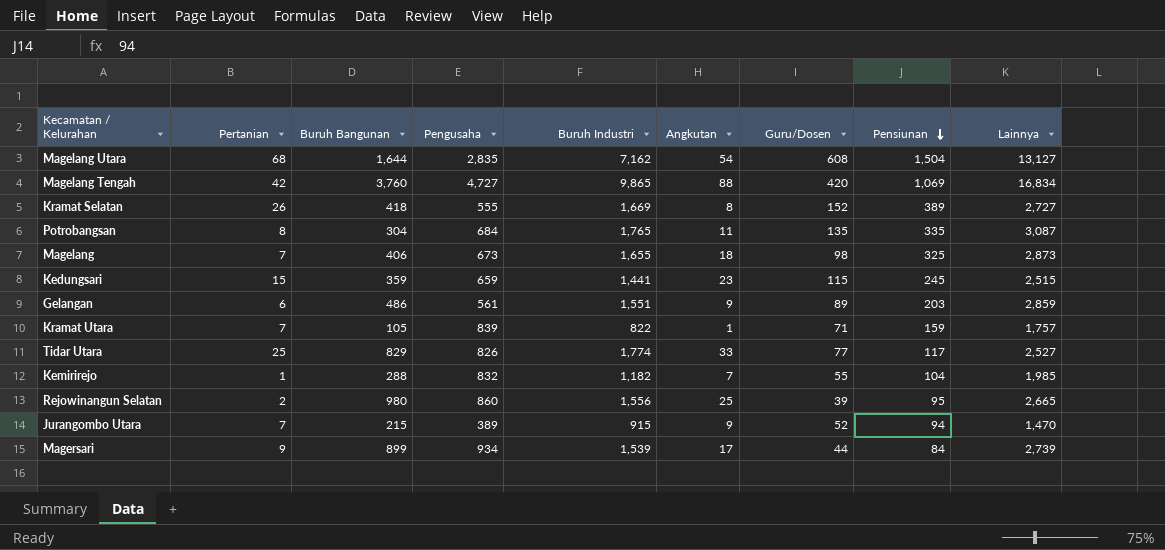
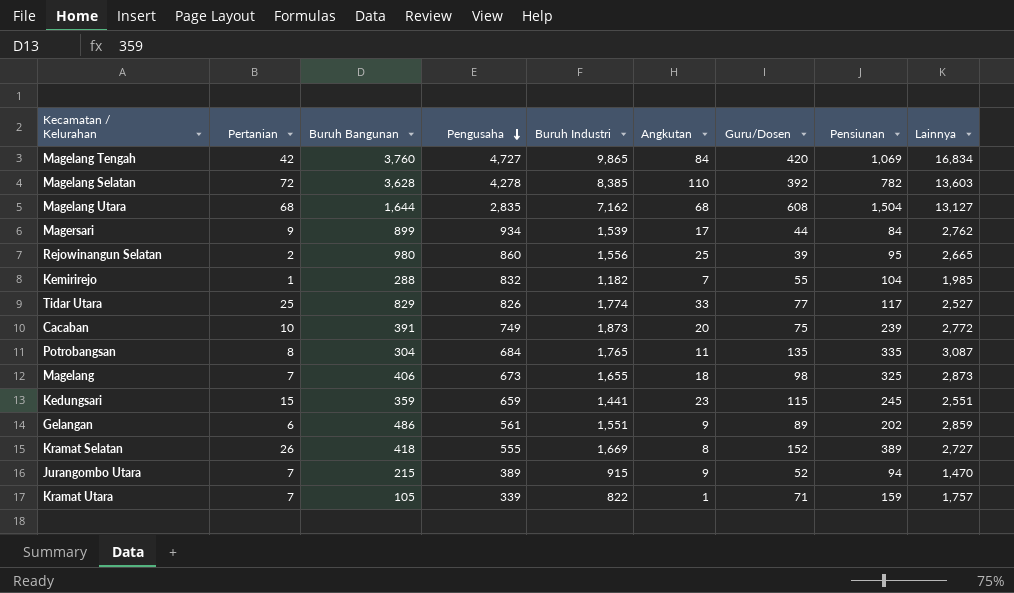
row order: Pensiunan descending -> Pengusaha descending
Magelang Tengah | Angkutan: 88 -> 84
row Magelang Selatan: none -> 72 | 3,628 | 4,278 | 8,385 | 110 | 392 | 782 | 13,603
Magelang Utara | Angkutan: 54 -> 68
Magersari | Lainnya: 2,739 -> 2,762
row Cacaban: none -> 10 | 391 | 749 | 1,873 | 20 | 75 | 239 | 2,772
Kedungsari | Lainnya: 2,515 -> 2,551
Gelangan | Pensiunan: 203 -> 202
Kramat Utara | Pengusaha: 839 -> 339

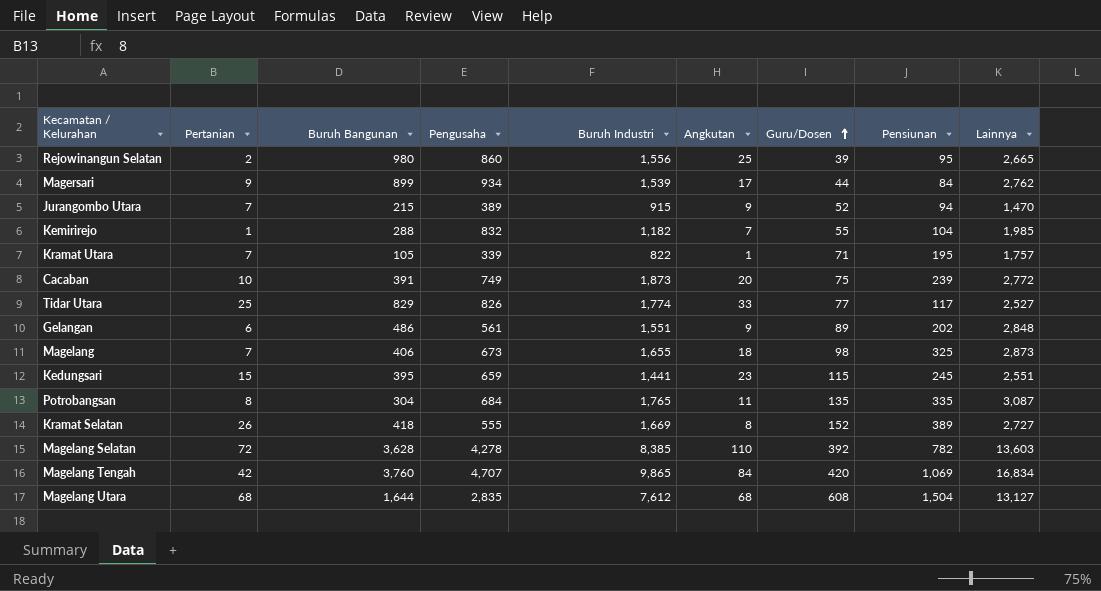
row order: Pengusaha descending -> Guru/Dosen ascending
Kramat Utara | Pensiunan: 159 -> 195
Gelangan | Lainnya: 2,859 -> 2,848
Kedungsari | Buruh Bangunan: 359 -> 395
Magelang Tengah | Pengusaha: 4,727 -> 4,707
Magelang Utara | Buruh Industri: 7,162 -> 7,612

